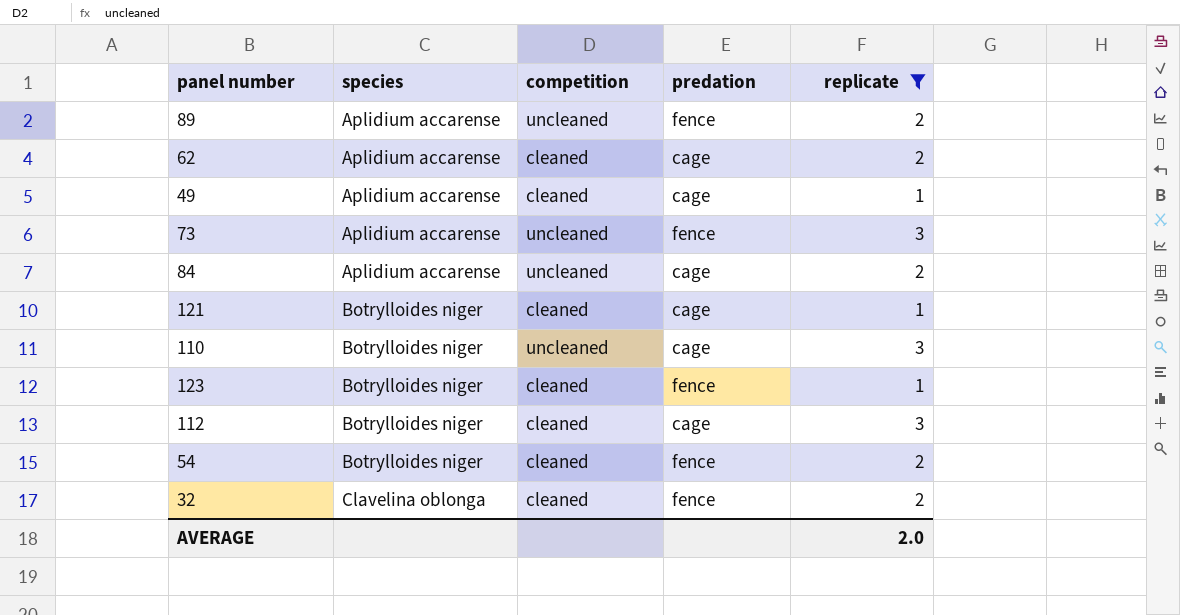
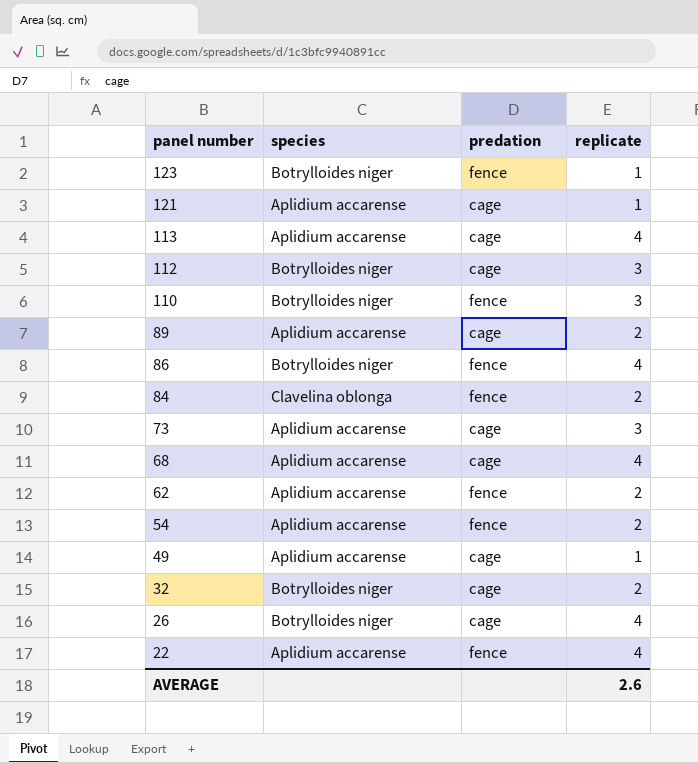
filter: replicate != 4 -> none
row order: species ascending -> panel number descending
column competition | position: 3 -> none
121 | species: Botrylloides niger -> Aplidium accarense
110 | predation: cage -> fence
89 | predation: fence -> cage
84 | species: Aplidium accarense -> Clavelina oblonga
84 | predation: cage -> fence
73 | predation: fence -> cage
62 | predation: cage -> fence
54 | species: Botrylloides niger -> Aplidium accarense
32 | species: Clavelina oblonga -> Botrylloides niger
32 | predation: fence -> cage
AVERAGE | replicate: 2.0 -> 2.6

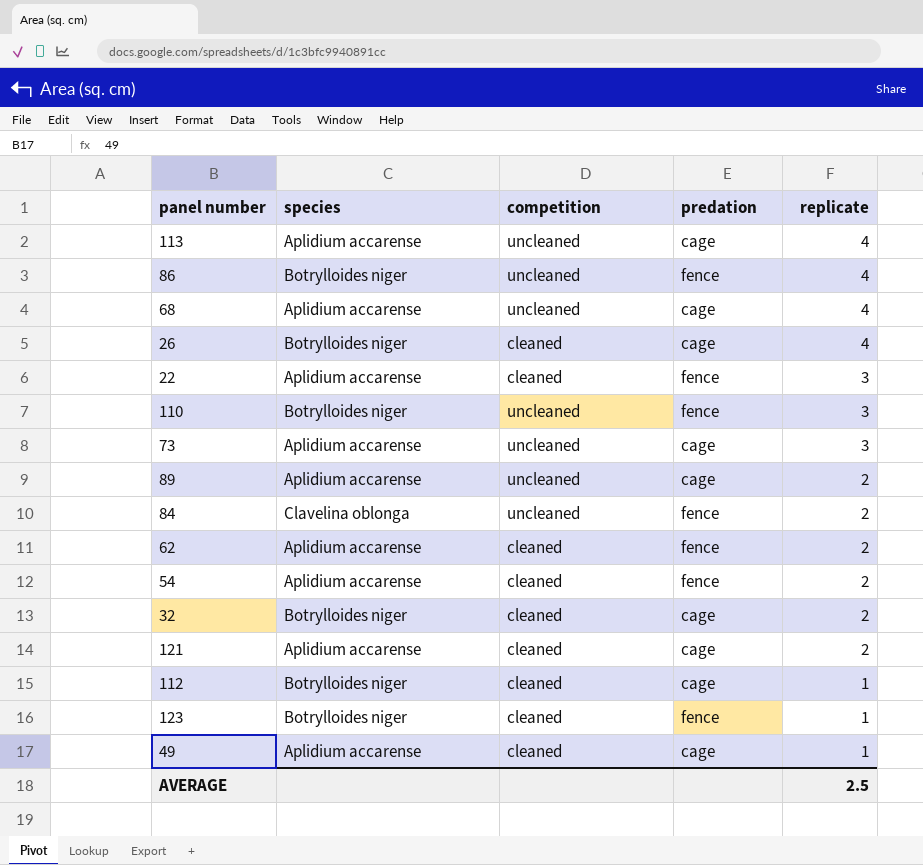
row order: panel number descending -> replicate descending
column competition | position: none -> 3
22 | replicate: 4 -> 3
121 | replicate: 1 -> 2
112 | replicate: 3 -> 1
AVERAGE | replicate: 2.6 -> 2.5

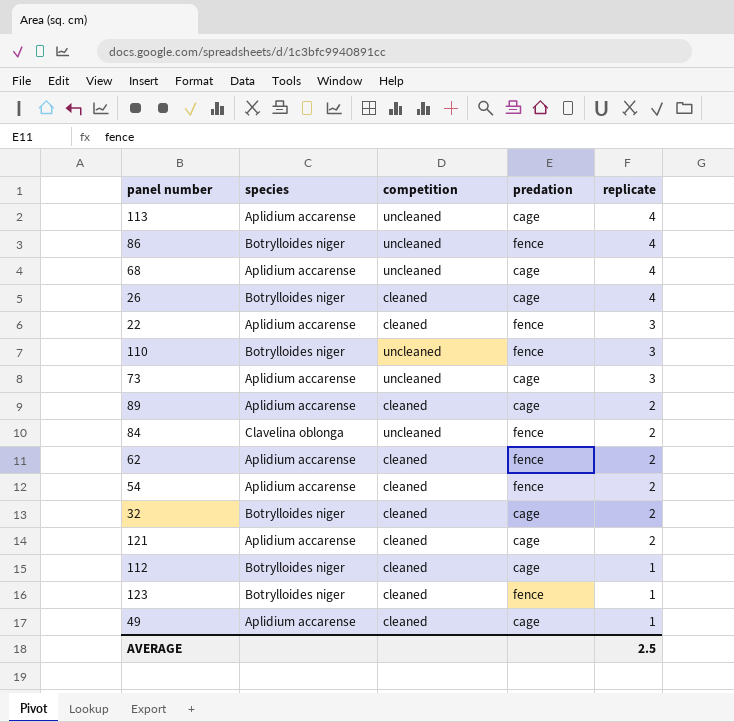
89 | competition: uncleaned -> cleaned

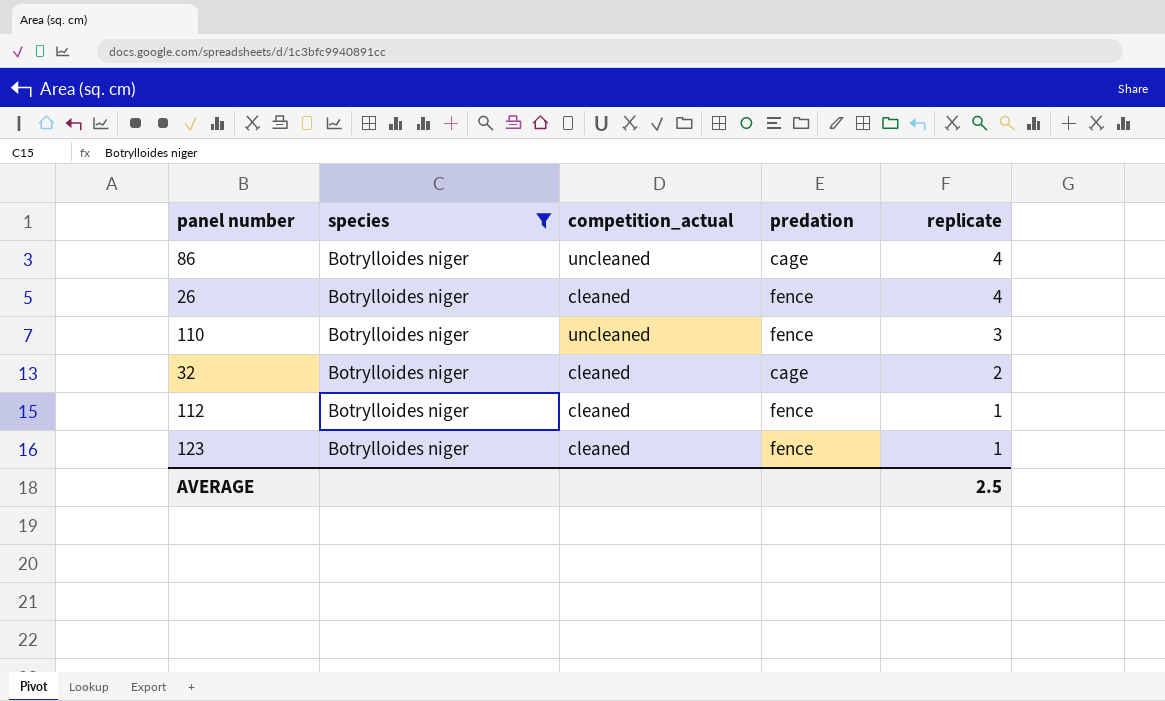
filter: none -> species = Botrylloides niger
column name: competition -> competition_actual
86 | predation: fence -> cage
26 | predation: cage -> fence
112 | predation: cage -> fence

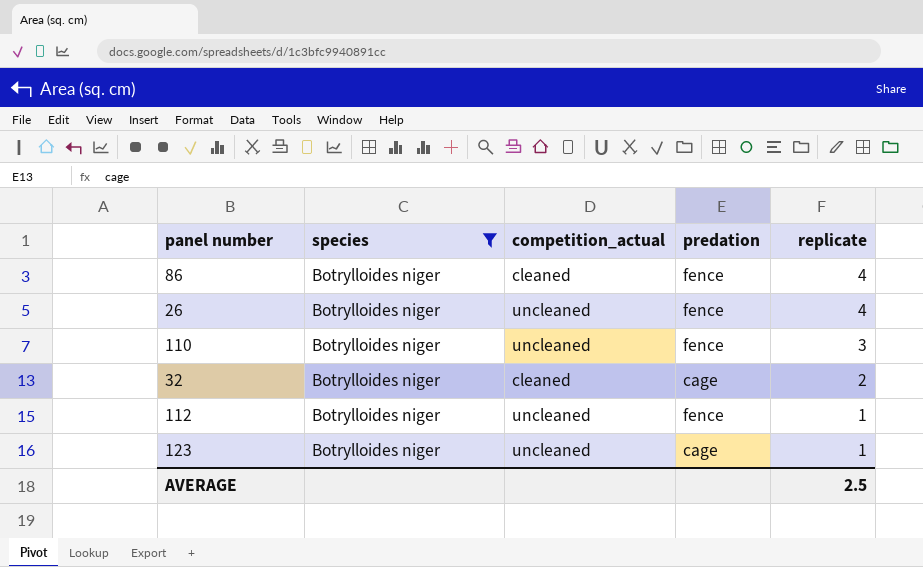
86 | competition_actual: uncleaned -> cleaned
86 | predation: cage -> fence
26 | competition_actual: cleaned -> uncleaned
112 | competition_actual: cleaned -> uncleaned
123 | competition_actual: cleaned -> uncleaned
123 | predation: fence -> cage

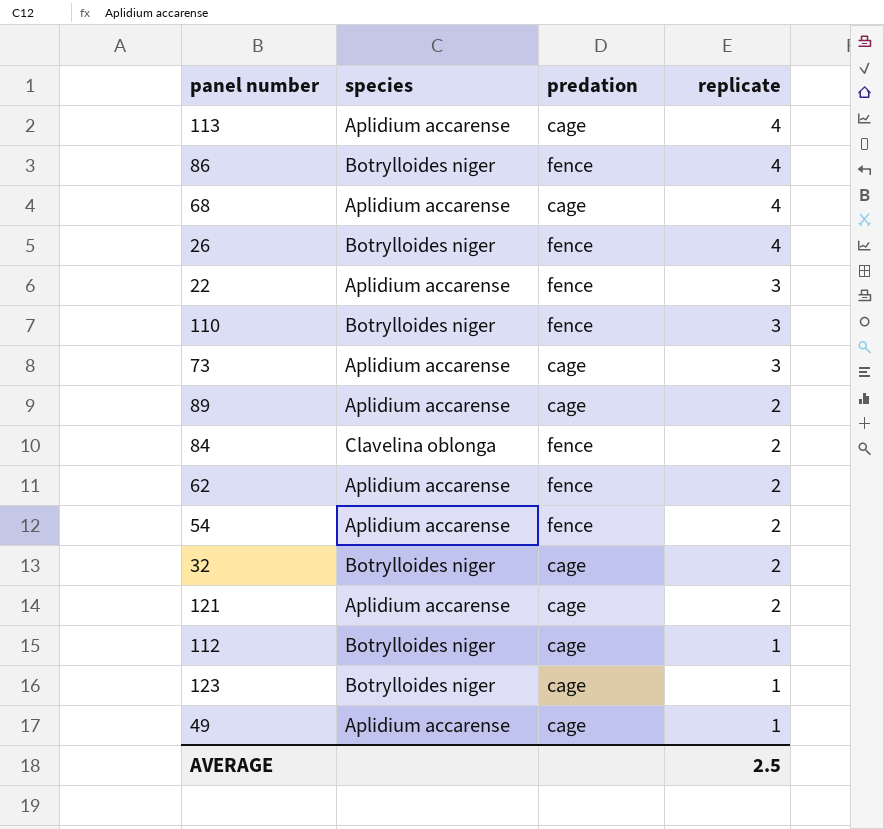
filter: species = Botrylloides niger -> none
column competition_actual | position: 3 -> none
112 | predation: fence -> cage

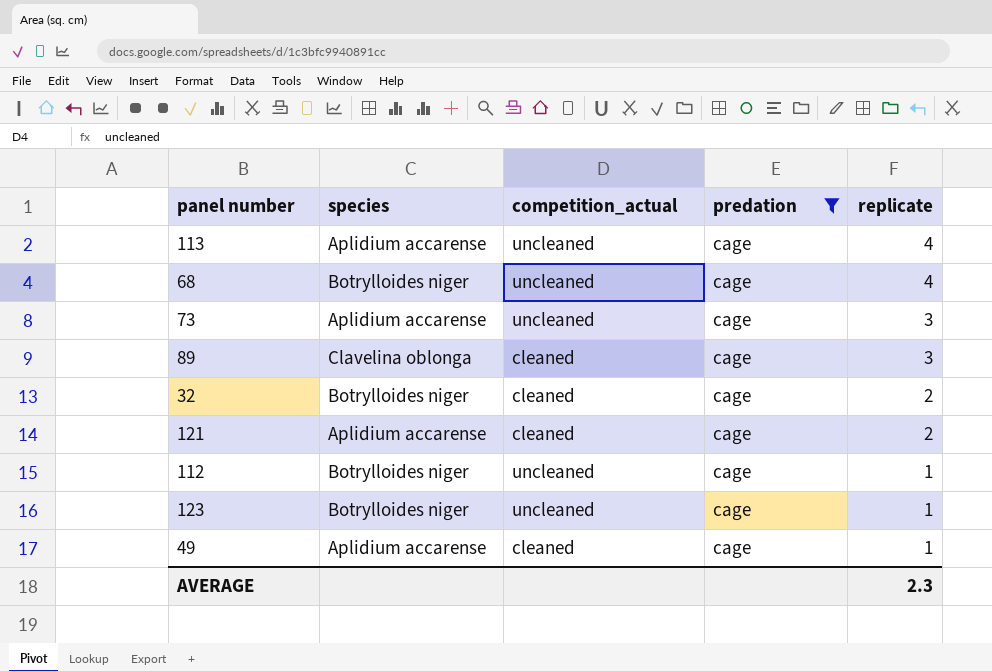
filter: none -> predation = cage
column competition_actual | position: none -> 3
68 | species: Aplidium accarense -> Botrylloides niger
89 | species: Aplidium accarense -> Clavelina oblonga
89 | replicate: 2 -> 3
AVERAGE | replicate: 2.5 -> 2.3

